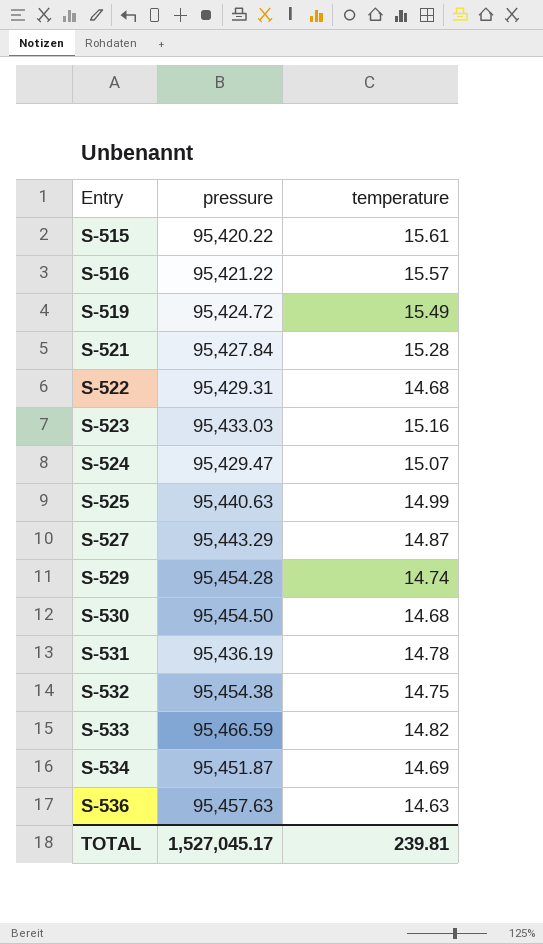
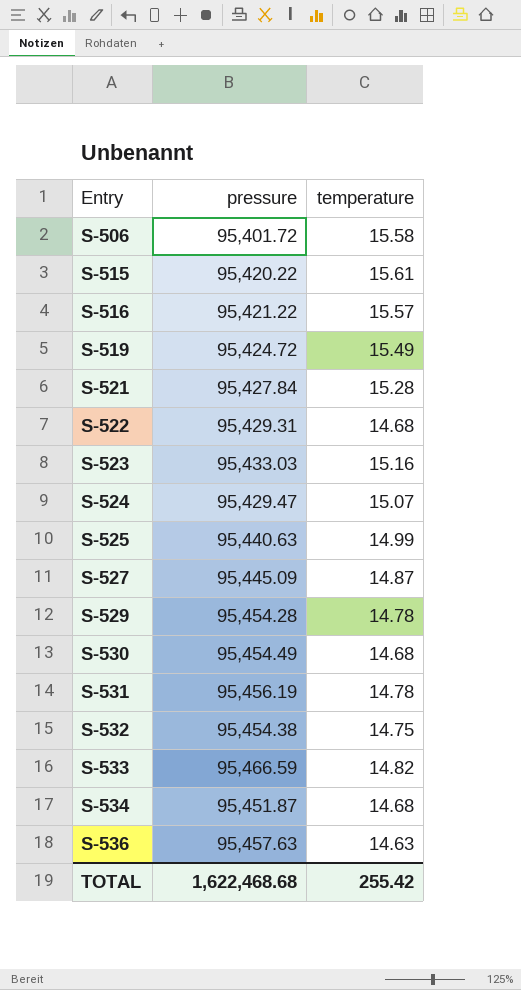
row S-506: none -> 95,401.72 | 15.58
S-527 | pressure: 95,443.29 -> 95,445.09
S-529 | temperature: 14.74 -> 14.78
S-530 | pressure: 95,454.50 -> 95,454.49
S-531 | pressure: 95,436.19 -> 95,456.19
S-534 | temperature: 14.69 -> 14.68
TOTAL | pressure: 1,527,045.17 -> 1,622,468.68
TOTAL | temperature: 239.81 -> 255.42

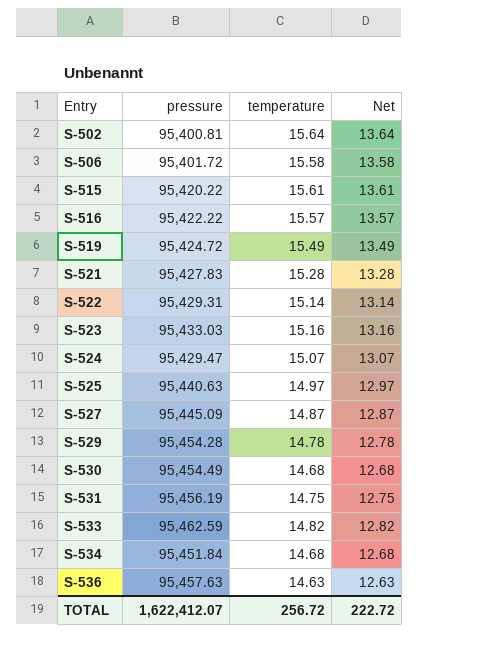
column Net | formula: none -> [temperature] - 2
row S-532: 95,454.38 | 14.75 -> none
row S-502: none -> 95,400.81 | 15.64 | 13.64
S-516 | pressure: 95,421.22 -> 95,422.22
S-521 | pressure: 95,427.84 -> 95,427.83
S-522 | temperature: 14.68 -> 15.14
S-525 | temperature: 14.99 -> 14.97
S-531 | temperature: 14.78 -> 14.75
S-533 | pressure: 95,466.59 -> 95,462.59
S-534 | pressure: 95,451.87 -> 95,451.84
TOTAL | pressure: 1,622,468.68 -> 1,622,412.07
TOTAL | temperature: 255.42 -> 256.72

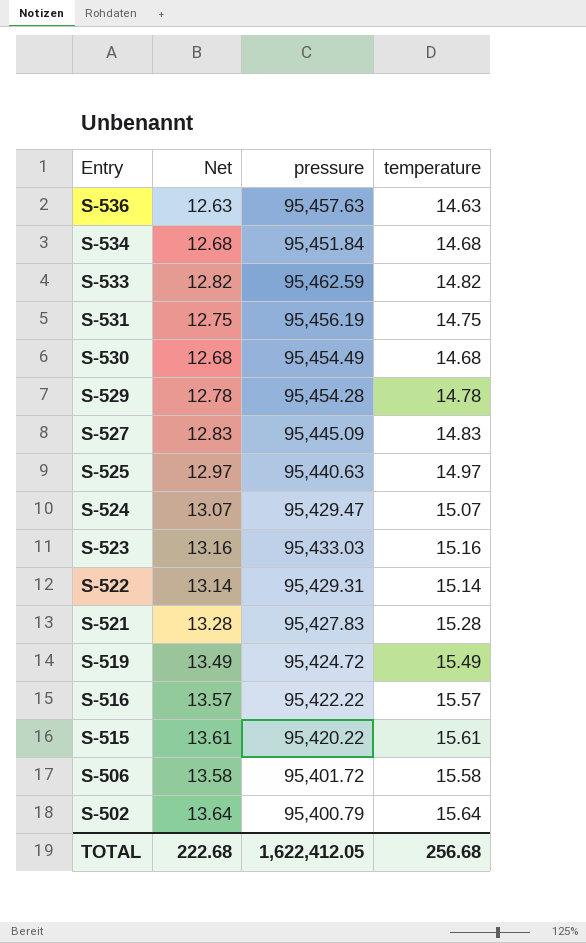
row order: Entry ascending -> Entry descending
column Net | position: 4 -> 2
S-527 | Net: 12.87 -> 12.83
S-527 | temperature: 14.87 -> 14.83
S-502 | pressure: 95,400.81 -> 95,400.79
TOTAL | Net: 222.72 -> 222.68
TOTAL | pressure: 1,622,412.07 -> 1,622,412.05
TOTAL | temperature: 256.72 -> 256.68

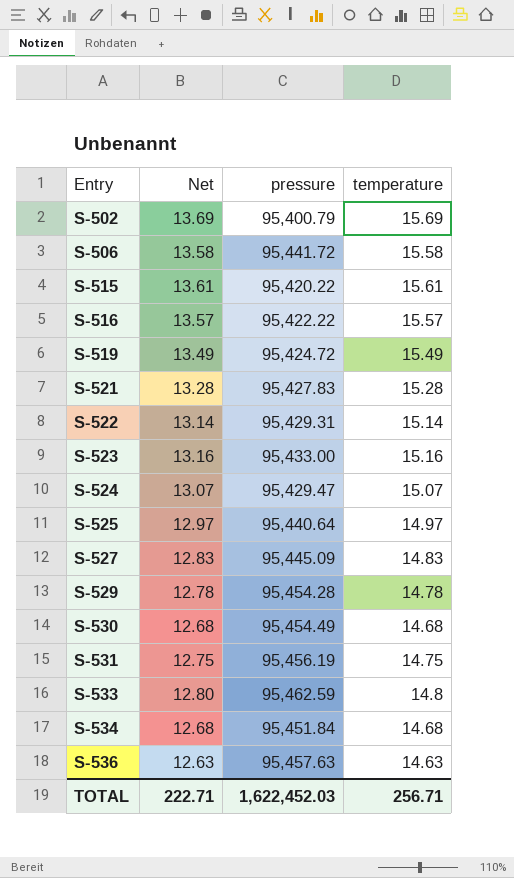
row order: Entry descending -> Entry ascending
S-502 | Net: 13.64 -> 13.69
S-502 | temperature: 15.64 -> 15.69
S-506 | pressure: 95,401.72 -> 95,441.72
S-523 | pressure: 95,433.03 -> 95,433.00
S-525 | pressure: 95,440.63 -> 95,440.64
S-533 | Net: 12.82 -> 12.80
S-533 | temperature: 14.82 -> 14.8
TOTAL | Net: 222.68 -> 222.71
TOTAL | pressure: 1,622,412.05 -> 1,622,452.03
TOTAL | temperature: 256.68 -> 256.71

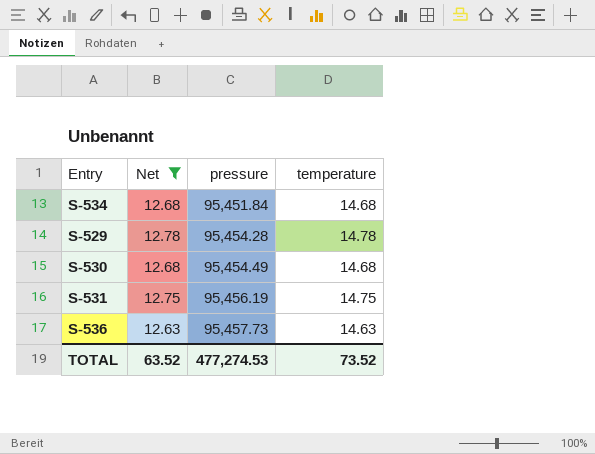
filter: none -> Net <= 12.78
row order: Entry ascending -> pressure ascending
S-536 | pressure: 95,457.63 -> 95,457.73
TOTAL | Net: 222.71 -> 63.52
TOTAL | pressure: 1,622,452.03 -> 477,274.53
TOTAL | temperature: 256.71 -> 73.52

